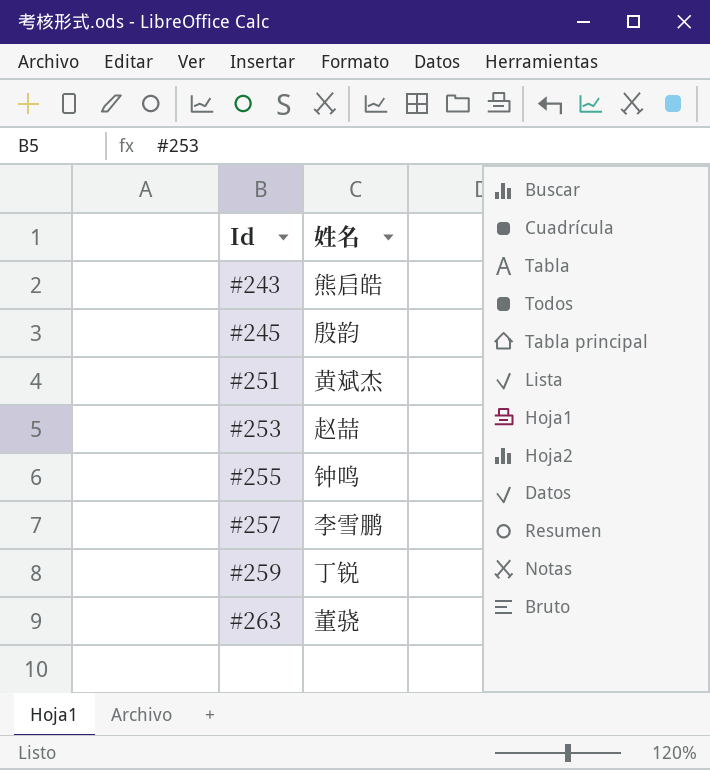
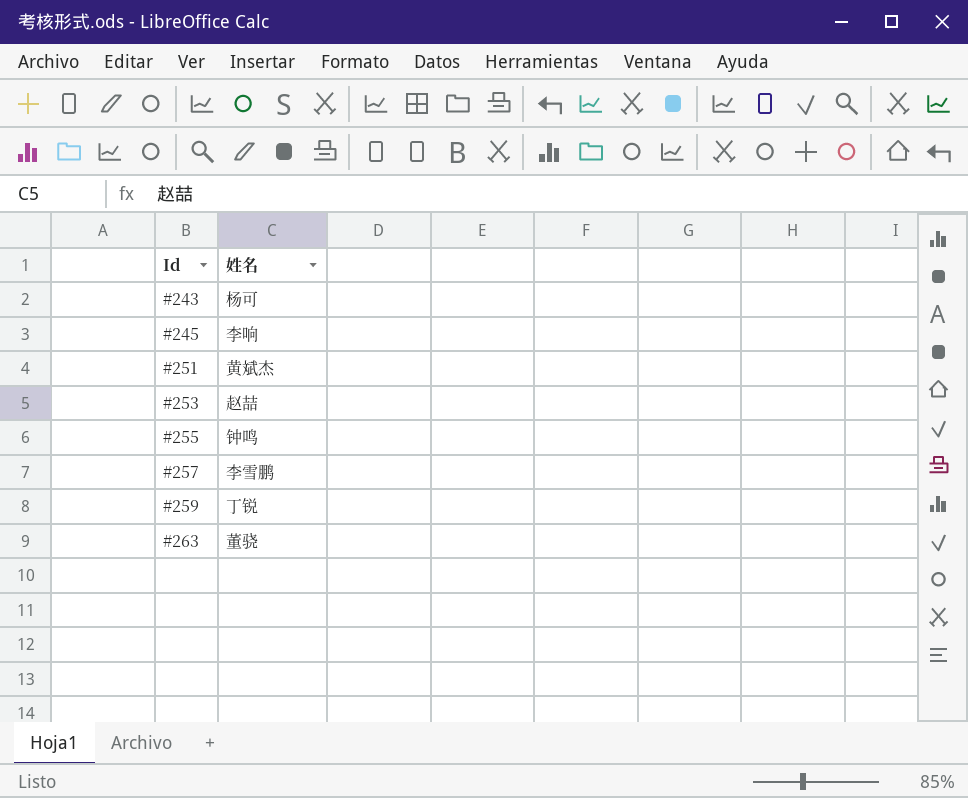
#243 | 姓名: 熊启皓 -> 杨可
#245 | 姓名: 殷韵 -> 李响

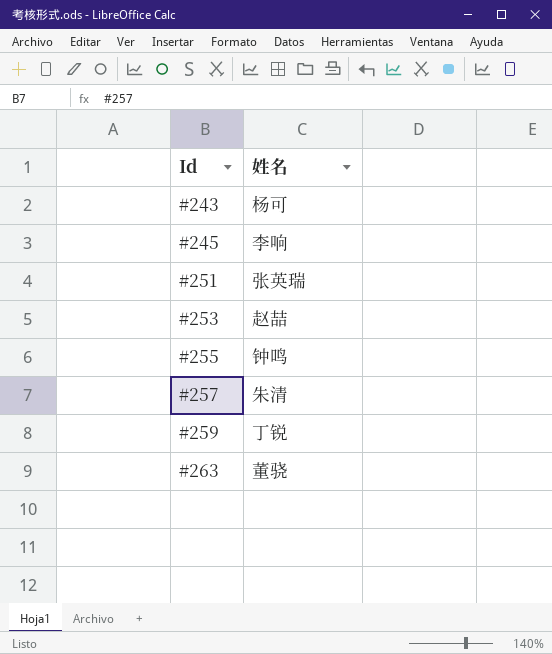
#251 | 姓名: 黄斌杰 -> 张英瑞
#257 | 姓名: 李雪鹏 -> 朱清

